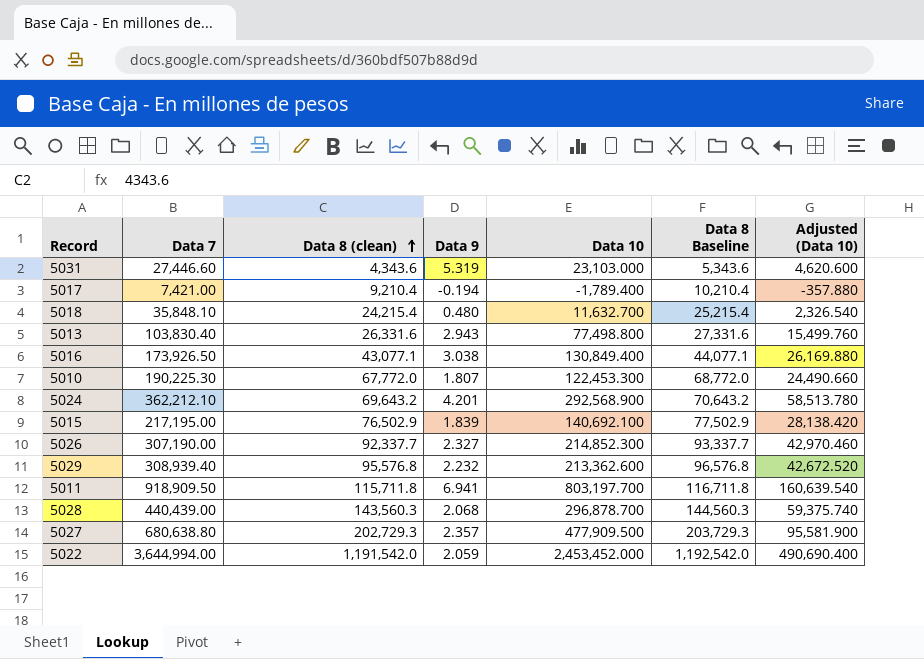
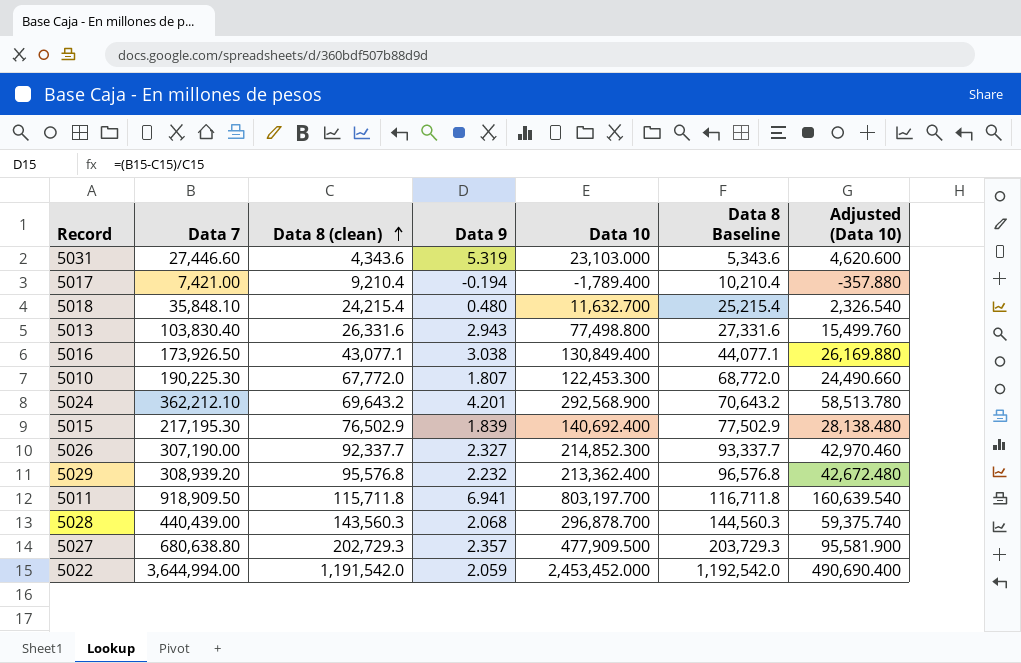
5015 | Data 7: 217,195.00 -> 217,195.30
5015 | Data 10: 140,692.100 -> 140,692.400
5015 | Adjusted (Data 10): 28,138.420 -> 28,138.480
5029 | Data 7: 308,939.40 -> 308,939.20
5029 | Data 10: 213,362.600 -> 213,362.400
5029 | Adjusted (Data 10): 42,672.520 -> 42,672.480

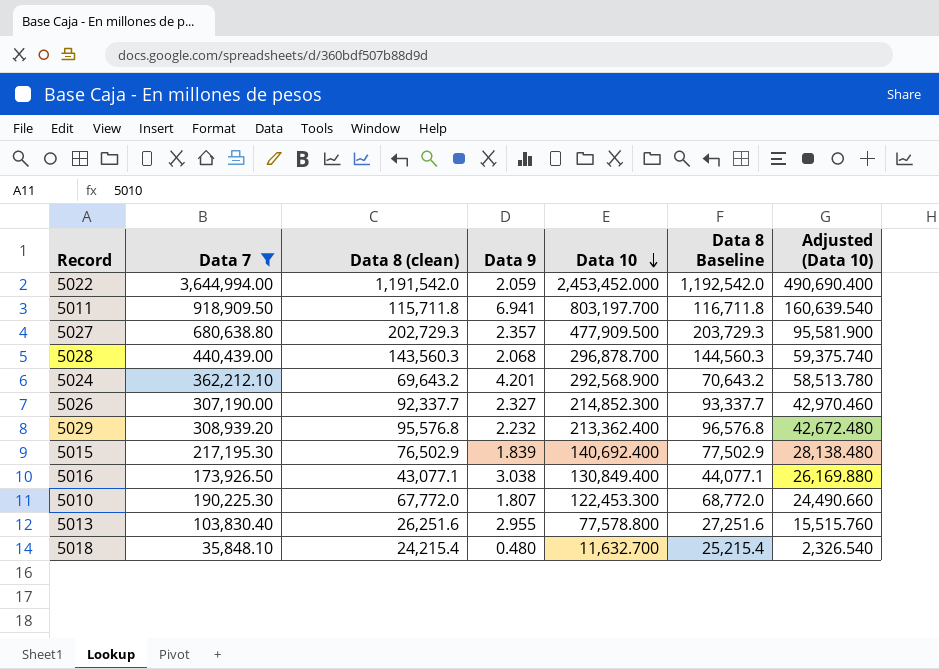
filter: none -> Data 7 >= 35,848.10
row order: Data 8 (clean) ascending -> Data 10 descending
5013 | Data 8 (clean): 26,331.6 -> 26,251.6
5013 | Data 9: 2.943 -> 2.955
5013 | Data 10: 77,498.800 -> 77,578.800
5013 | Data 8 Baseline: 27,331.6 -> 27,251.6
5013 | Adjusted (Data 10): 15,499.760 -> 15,515.760

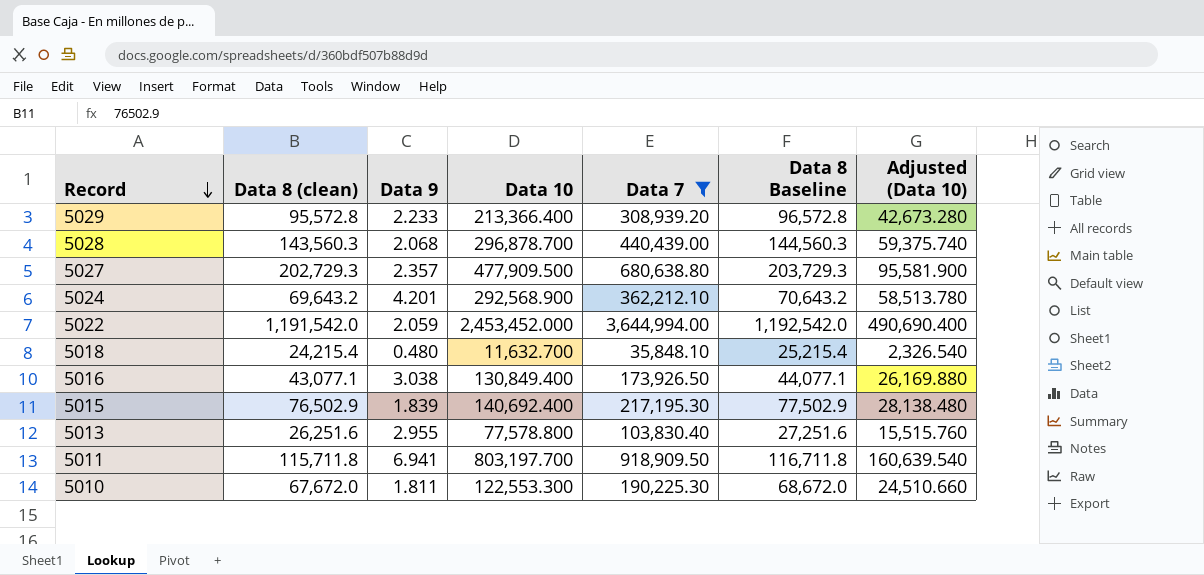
row order: Data 10 descending -> Record descending
column Data 7 | position: 2 -> 5
row 5026: 307,190.00 | 92,337.7 | 2.327 | 214,852.300 | 93,337.7 | 42,970.460 -> none
5029 | Data 8 (clean): 95,576.8 -> 95,572.8
5029 | Data 9: 2.232 -> 2.233
5029 | Data 10: 213,362.400 -> 213,366.400
5029 | Data 8 Baseline: 96,576.8 -> 96,572.8
5029 | Adjusted (Data 10): 42,672.480 -> 42,673.280
5010 | Data 8 (clean): 67,772.0 -> 67,672.0
5010 | Data 9: 1.807 -> 1.811
5010 | Data 10: 122,453.300 -> 122,553.300
5010 | Data 8 Baseline: 68,772.0 -> 68,672.0
5010 | Adjusted (Data 10): 24,490.660 -> 24,510.660

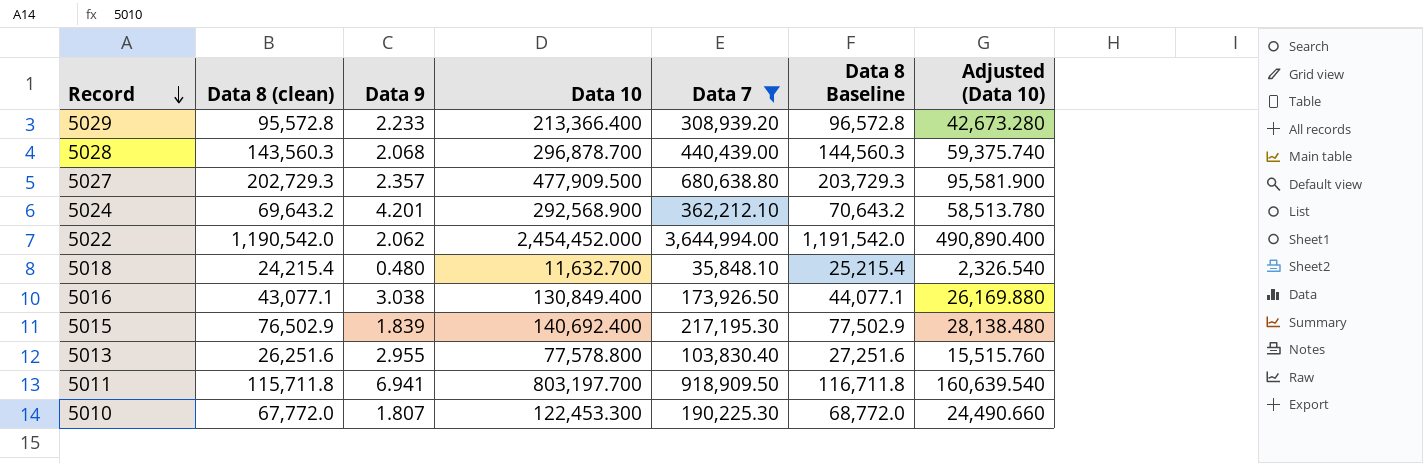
5022 | Data 8 (clean): 1,191,542.0 -> 1,190,542.0
5022 | Data 9: 2.059 -> 2.062
5022 | Data 10: 2,453,452.000 -> 2,454,452.000
5022 | Data 8 Baseline: 1,192,542.0 -> 1,191,542.0
5022 | Adjusted (Data 10): 490,690.400 -> 490,890.400
5010 | Data 8 (clean): 67,672.0 -> 67,772.0
5010 | Data 9: 1.811 -> 1.807
5010 | Data 10: 122,553.300 -> 122,453.300
5010 | Data 8 Baseline: 68,672.0 -> 68,772.0
5010 | Adjusted (Data 10): 24,510.660 -> 24,490.660

